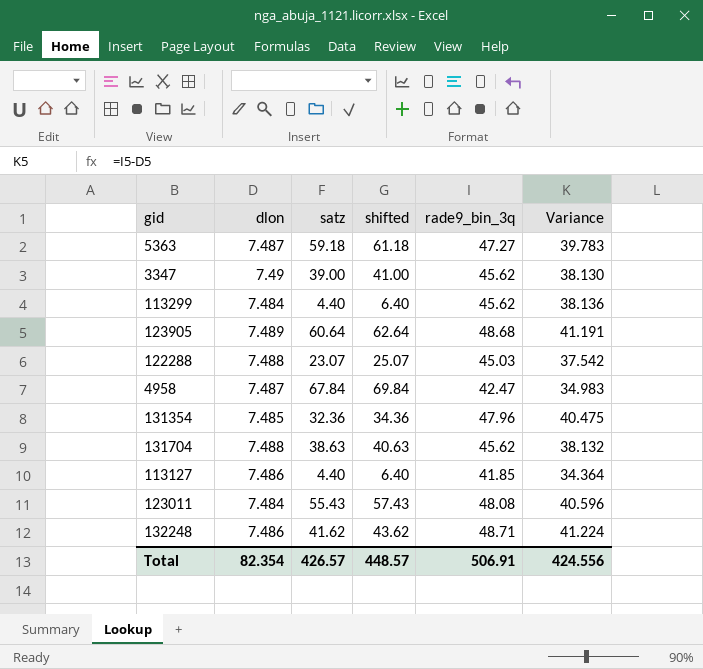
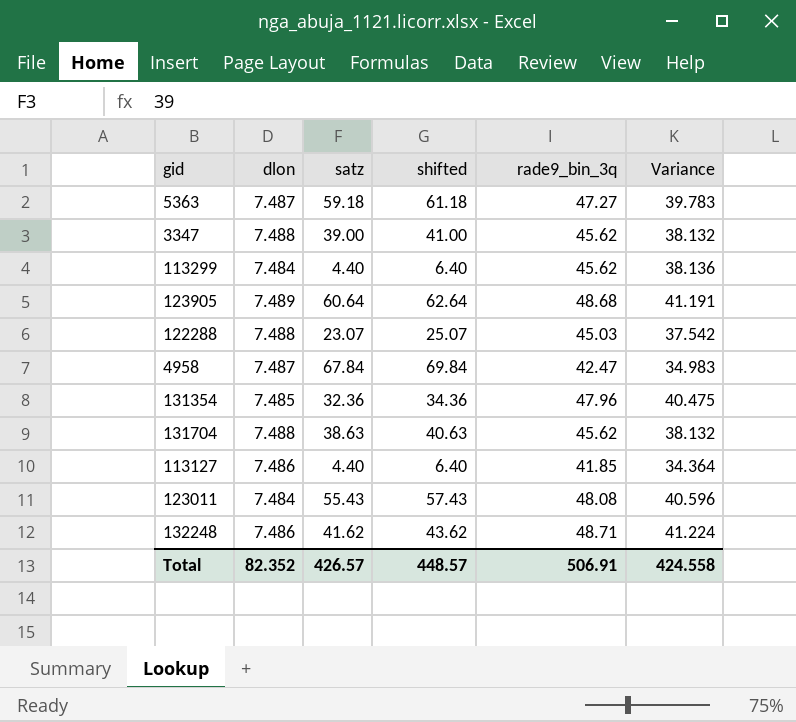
3347 | dlon: 7.49 -> 7.488
3347 | Variance: 38.130 -> 38.132
Total | dlon: 82.354 -> 82.352
Total | Variance: 424.556 -> 424.558

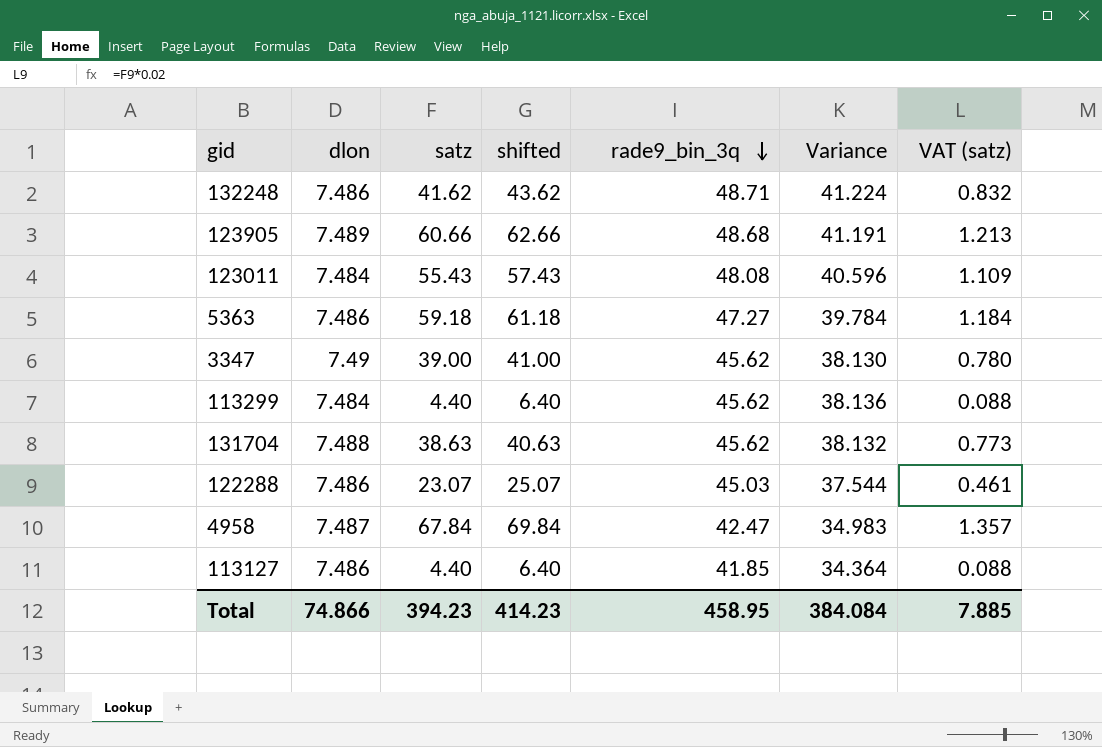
row order: none -> rade9_bin_3q descending
column VAT (satz) | formula: none -> [satz] * 0.02
row 131354: 7.485 | 32.36 | 34.36 | 47.96 | 40.475 -> none
123905 | satz: 60.64 -> 60.66
123905 | shifted: 62.64 -> 62.66
5363 | dlon: 7.487 -> 7.486
5363 | Variance: 39.783 -> 39.784
3347 | dlon: 7.488 -> 7.49
3347 | Variance: 38.132 -> 38.130
122288 | dlon: 7.488 -> 7.486
122288 | Variance: 37.542 -> 37.544
Total | dlon: 82.352 -> 74.866
Total | satz: 426.57 -> 394.23
Total | shifted: 448.57 -> 414.23
Total | rade9_bin_3q: 506.91 -> 458.95
Total | Variance: 424.558 -> 384.084

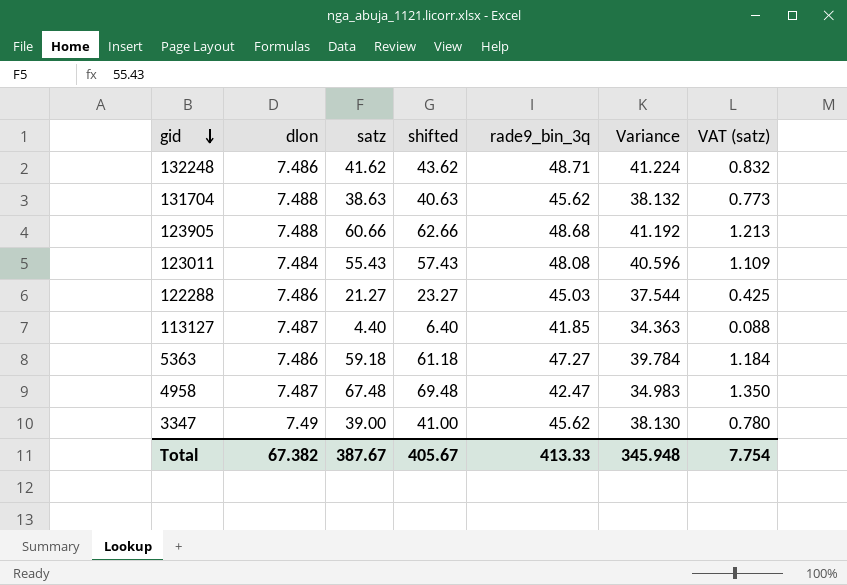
row order: rade9_bin_3q descending -> gid descending
row 113299: 7.484 | 4.40 | 6.40 | 45.62 | 38.136 | 0.088 -> none
123905 | dlon: 7.489 -> 7.488
123905 | Variance: 41.191 -> 41.192
122288 | satz: 23.07 -> 21.27
122288 | shifted: 25.07 -> 23.27
122288 | VAT (satz): 0.461 -> 0.425
113127 | dlon: 7.486 -> 7.487
113127 | Variance: 34.364 -> 34.363
4958 | satz: 67.84 -> 67.48
4958 | shifted: 69.84 -> 69.48
4958 | VAT (satz): 1.357 -> 1.350
Total | dlon: 74.866 -> 67.382
Total | satz: 394.23 -> 387.67
Total | shifted: 414.23 -> 405.67
Total | rade9_bin_3q: 458.95 -> 413.33
Total | Variance: 384.084 -> 345.948
Total | VAT (satz): 7.885 -> 7.754

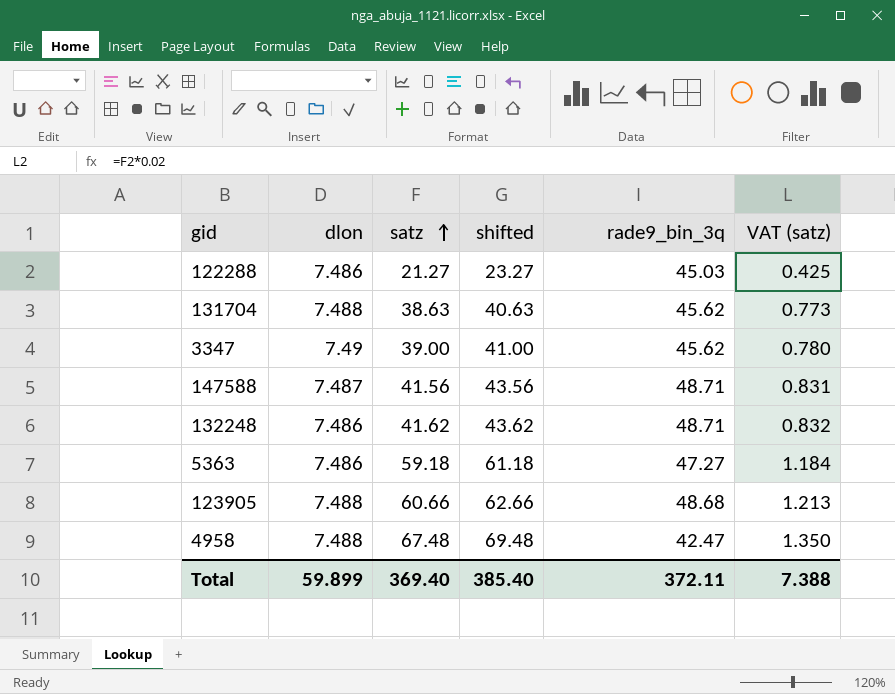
row order: gid descending -> satz ascending
column Variance | formula: [rade9_bin_3q] - [dlon] -> none
row 123011: 7.484 | 55.43 | 57.43 | 48.08 | 40.596 | 1.109 -> none
row 113127: 7.487 | 4.40 | 6.40 | 41.85 | 34.363 | 0.088 -> none
row 147588: none -> 7.487 | 41.56 | 43.56 | 48.71 | 0.831
4958 | dlon: 7.487 -> 7.488
Total | dlon: 67.382 -> 59.899
Total | satz: 387.67 -> 369.40
Total | shifted: 405.67 -> 385.40
Total | rade9_bin_3q: 413.33 -> 372.11
Total | VAT (satz): 7.754 -> 7.388

